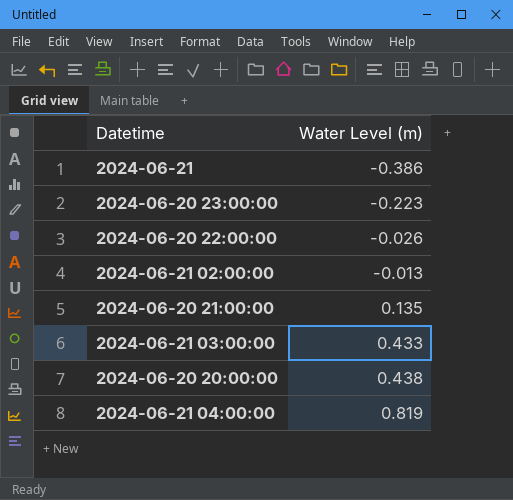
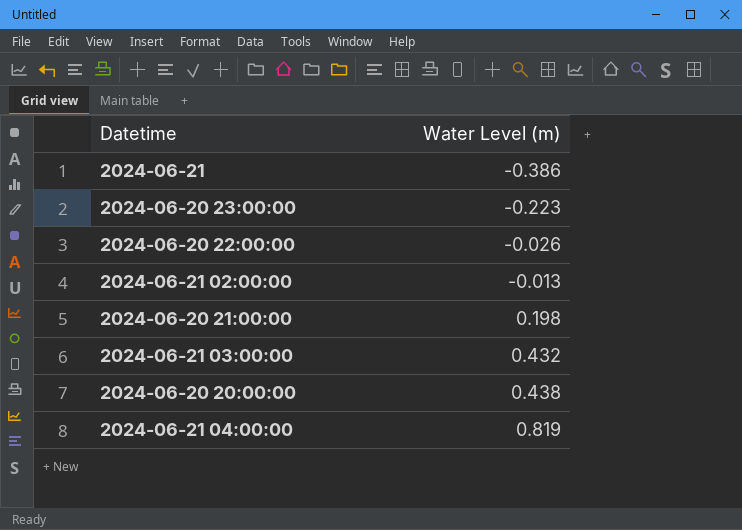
2024-06-20 21:00:00 | Water Level (m): 0.135 -> 0.198
2024-06-21 03:00:00 | Water Level (m): 0.433 -> 0.432

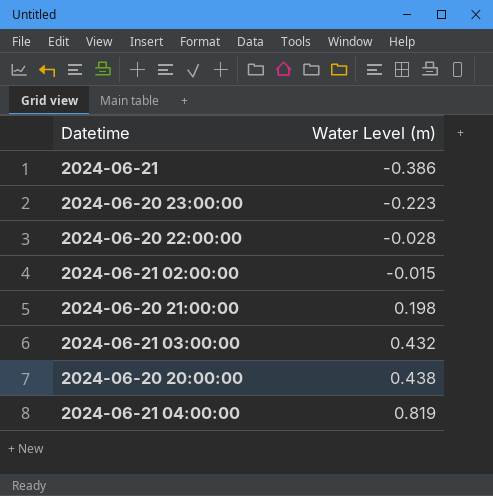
2024-06-20 22:00:00 | Water Level (m): -0.026 -> -0.028
2024-06-21 02:00:00 | Water Level (m): -0.013 -> -0.015

